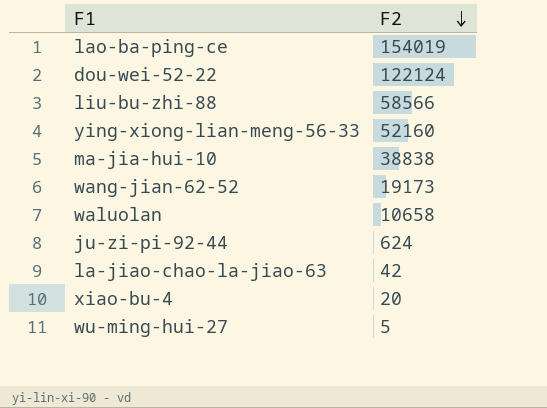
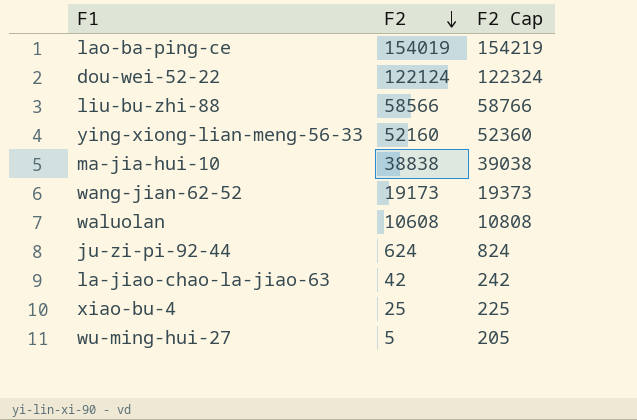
column F2 Cap | formula: none -> [F2] + 200
waluolan | F2: 10658 -> 10608
xiao-bu-4 | F2: 20 -> 25

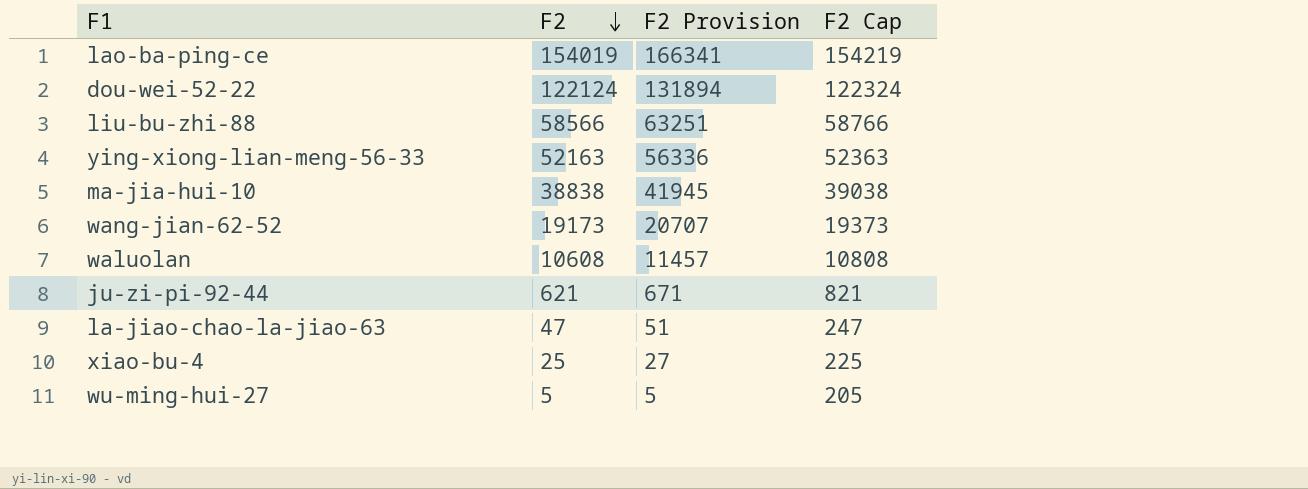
column F2 Provision | formula: none -> [F2] * 1.08
ying-xiong-lian-meng-56-33 | F2: 52160 -> 52163
ying-xiong-lian-meng-56-33 | F2 Cap: 52360 -> 52363
ju-zi-pi-92-44 | F2: 624 -> 621
ju-zi-pi-92-44 | F2 Cap: 824 -> 821
la-jiao-chao-la-jiao-63 | F2: 42 -> 47
la-jiao-chao-la-jiao-63 | F2 Cap: 242 -> 247

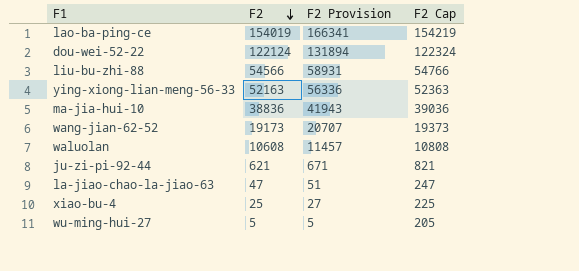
liu-bu-zhi-88 | F2: 58566 -> 54566
liu-bu-zhi-88 | F2 Provision: 63251 -> 58931
liu-bu-zhi-88 | F2 Cap: 58766 -> 54766
ma-jia-hui-10 | F2: 38838 -> 38836
ma-jia-hui-10 | F2 Provision: 41945 -> 41943
ma-jia-hui-10 | F2 Cap: 39038 -> 39036

